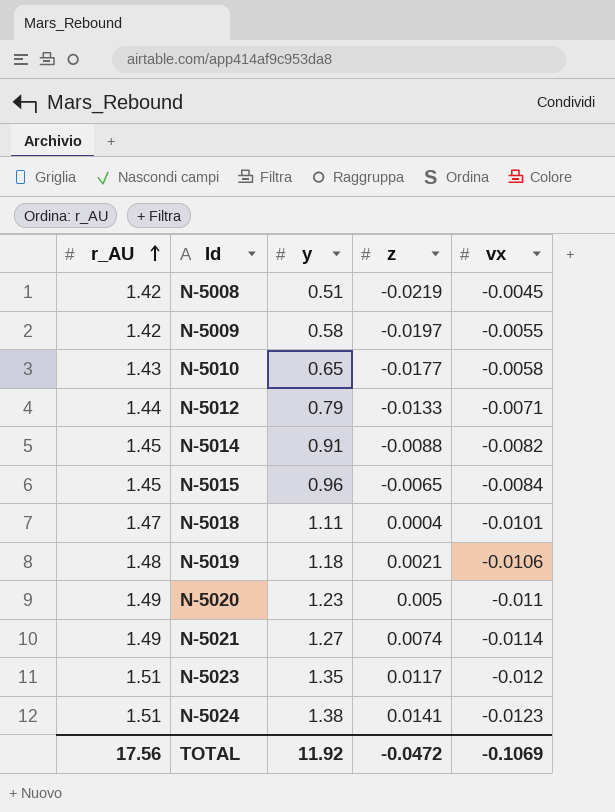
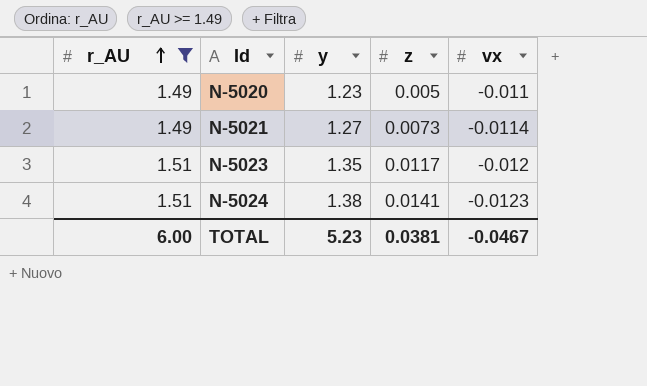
filter: none -> r_AU >= 1.49
N-5021 | z: 0.0074 -> 0.0073
TOTAL | r_AU: 17.56 -> 6.00
TOTAL | y: 11.92 -> 5.23
TOTAL | z: -0.0472 -> 0.0381
TOTAL | vx: -0.1069 -> -0.0467

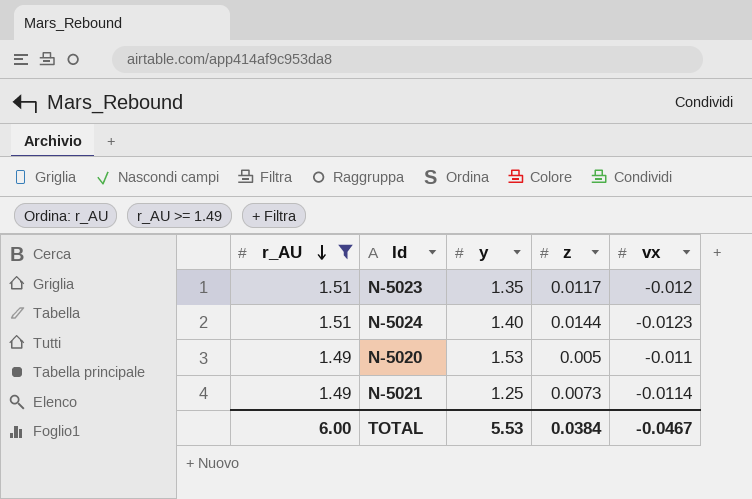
row order: r_AU ascending -> r_AU descending
N-5024 | y: 1.38 -> 1.40
N-5024 | z: 0.0141 -> 0.0144
N-5020 | y: 1.23 -> 1.53
N-5021 | y: 1.27 -> 1.25
TOTAL | y: 5.23 -> 5.53
TOTAL | z: 0.0381 -> 0.0384

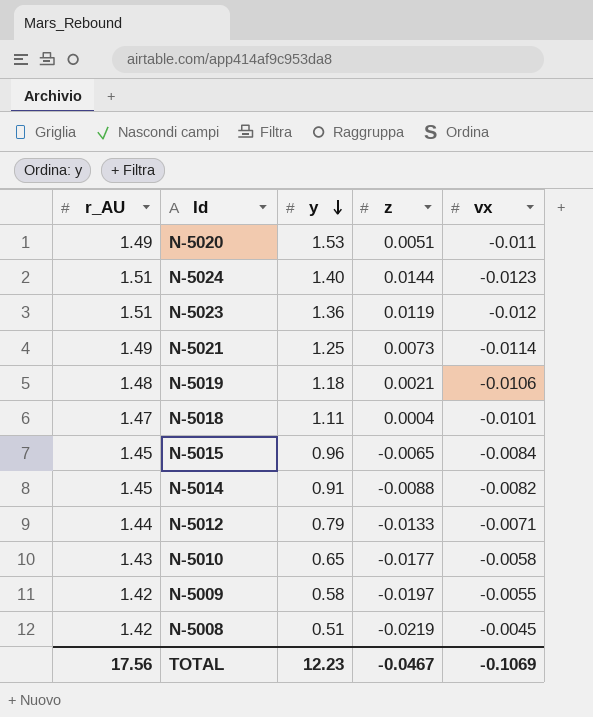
filter: r_AU >= 1.49 -> none
row order: r_AU descending -> y descending
N-5020 | z: 0.005 -> 0.0051
N-5023 | y: 1.35 -> 1.36
N-5023 | z: 0.0117 -> 0.0119
TOTAL | r_AU: 6.00 -> 17.56
TOTAL | y: 5.53 -> 12.23
TOTAL | z: 0.0384 -> -0.0467
TOTAL | vx: -0.0467 -> -0.1069

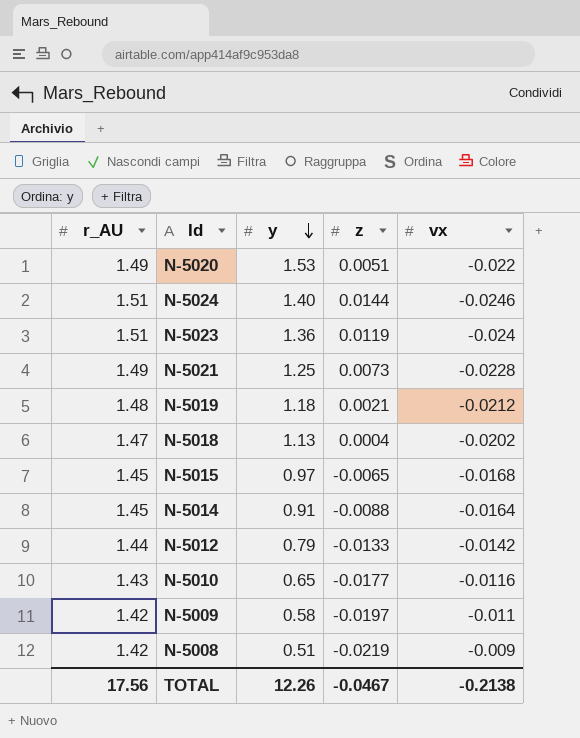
N-5020 | vx: -0.011 -> -0.022
N-5024 | vx: -0.0123 -> -0.0246
N-5023 | vx: -0.012 -> -0.024
N-5021 | vx: -0.0114 -> -0.0228
N-5019 | vx: -0.0106 -> -0.0212
N-5018 | y: 1.11 -> 1.13
N-5018 | vx: -0.0101 -> -0.0202
N-5015 | y: 0.96 -> 0.97
N-5015 | vx: -0.0084 -> -0.0168
N-5014 | vx: -0.0082 -> -0.0164
N-5012 | vx: -0.0071 -> -0.0142
N-5010 | vx: -0.0058 -> -0.0116
N-5009 | vx: -0.0055 -> -0.011
N-5008 | vx: -0.0045 -> -0.009
TOTAL | y: 12.23 -> 12.26
TOTAL | vx: -0.1069 -> -0.2138

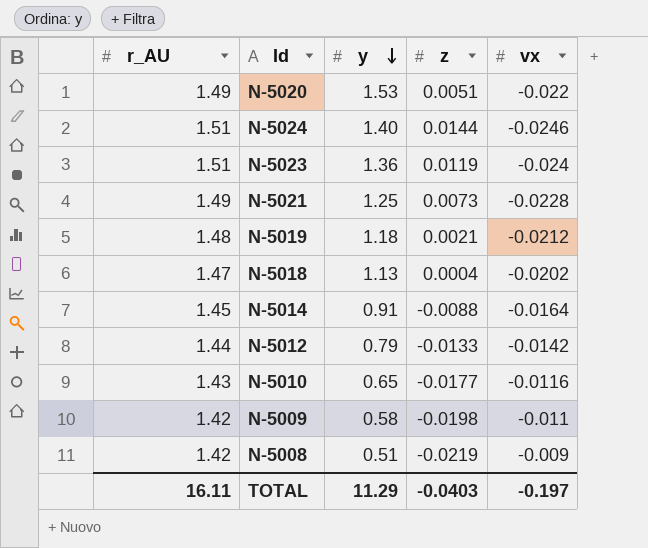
row N-5015: 1.45 | 0.97 | -0.0065 | -0.0168 -> none
N-5009 | z: -0.0197 -> -0.0198
TOTAL | r_AU: 17.56 -> 16.11
TOTAL | y: 12.26 -> 11.29
TOTAL | z: -0.0467 -> -0.0403
TOTAL | vx: -0.2138 -> -0.197

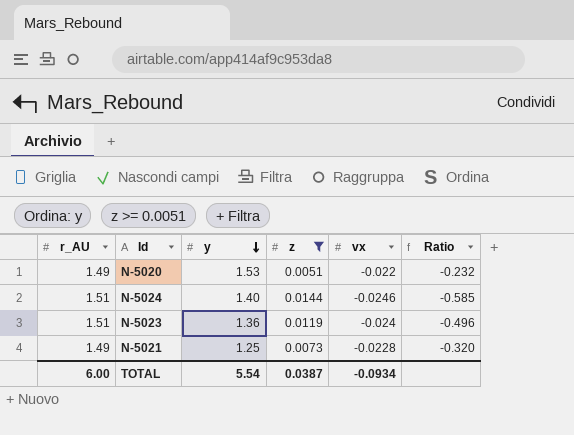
filter: none -> z >= 0.0051
column Ratio | formula: none -> [z] / [vx]
TOTAL | r_AU: 16.11 -> 6.00
TOTAL | y: 11.29 -> 5.54
TOTAL | z: -0.0403 -> 0.0387
TOTAL | vx: -0.197 -> -0.0934

